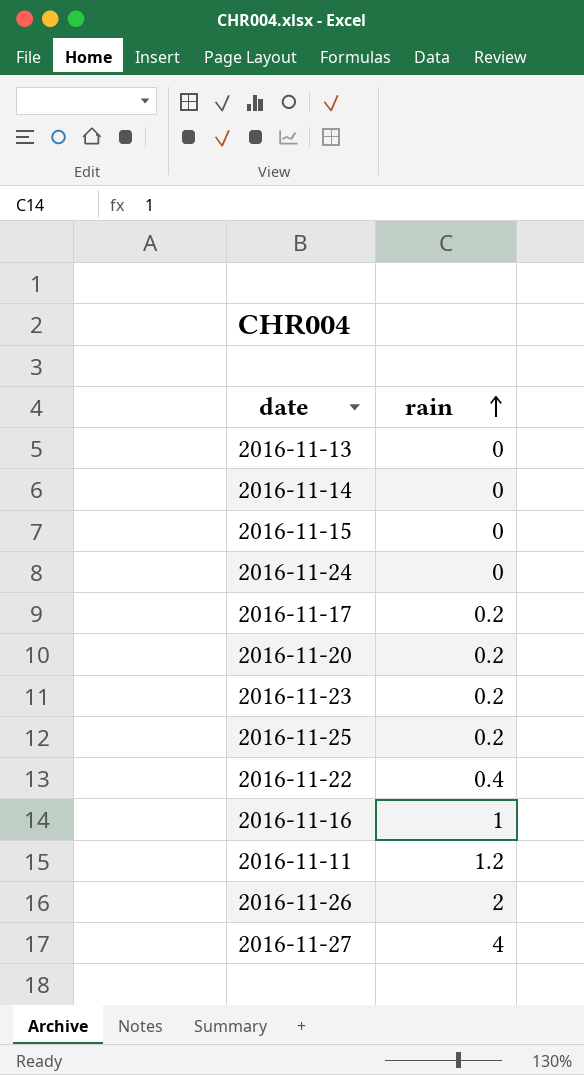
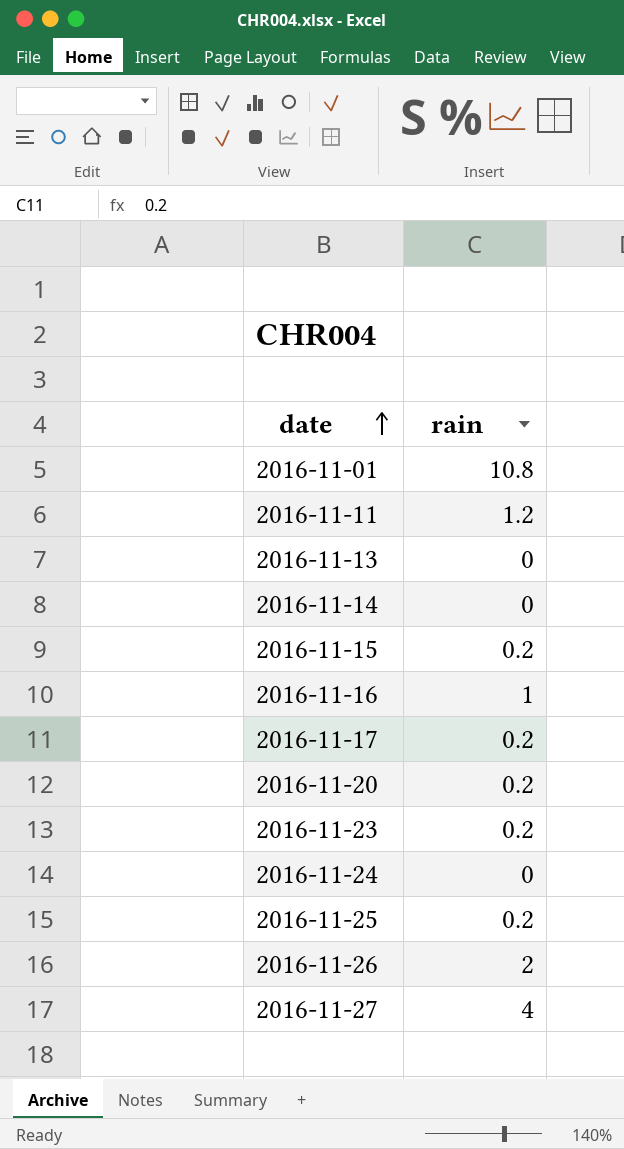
row order: rain ascending -> date ascending
row 2016-11-22: 0.4 -> none
row 2016-11-01: none -> 10.8
2016-11-15 | rain: 0 -> 0.2

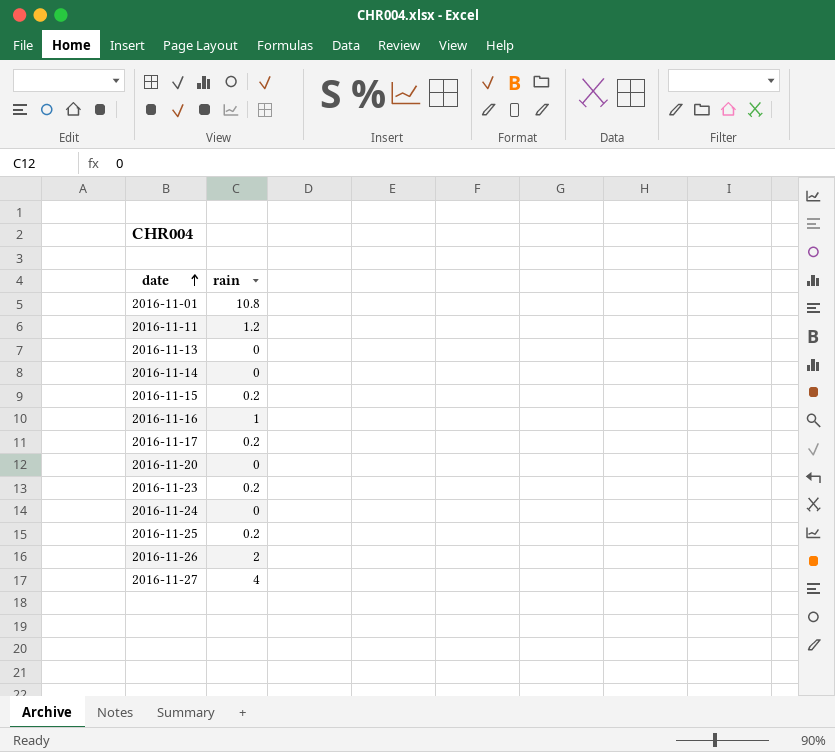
2016-11-20 | rain: 0.2 -> 0

